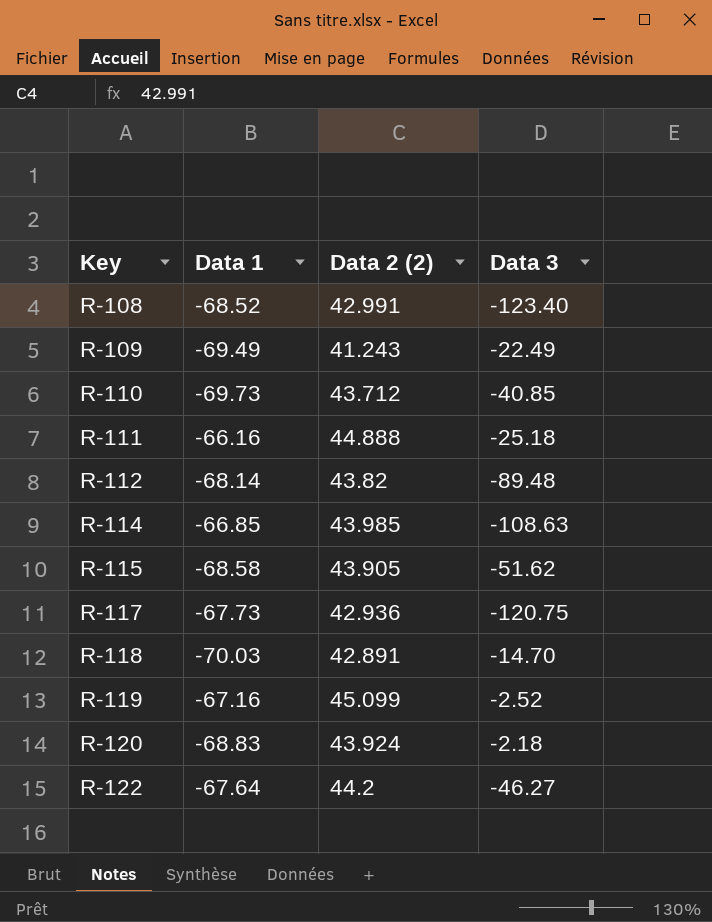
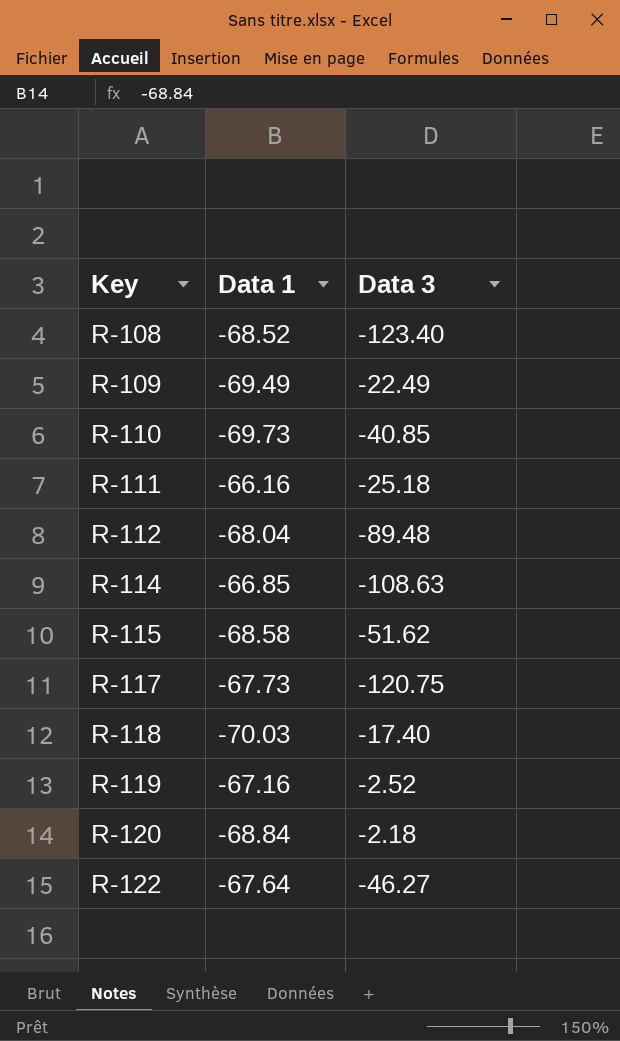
column Data 2 (2) | position: 3 -> none
R-112 | Data 1: -68.14 -> -68.04
R-118 | Data 3: -14.70 -> -17.40
R-120 | Data 1: -68.83 -> -68.84

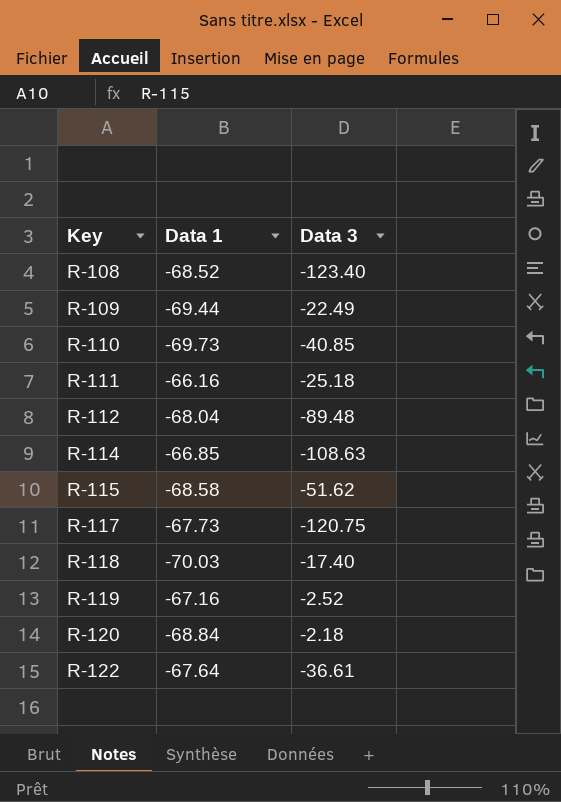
R-109 | Data 1: -69.49 -> -69.44
R-122 | Data 3: -46.27 -> -36.61

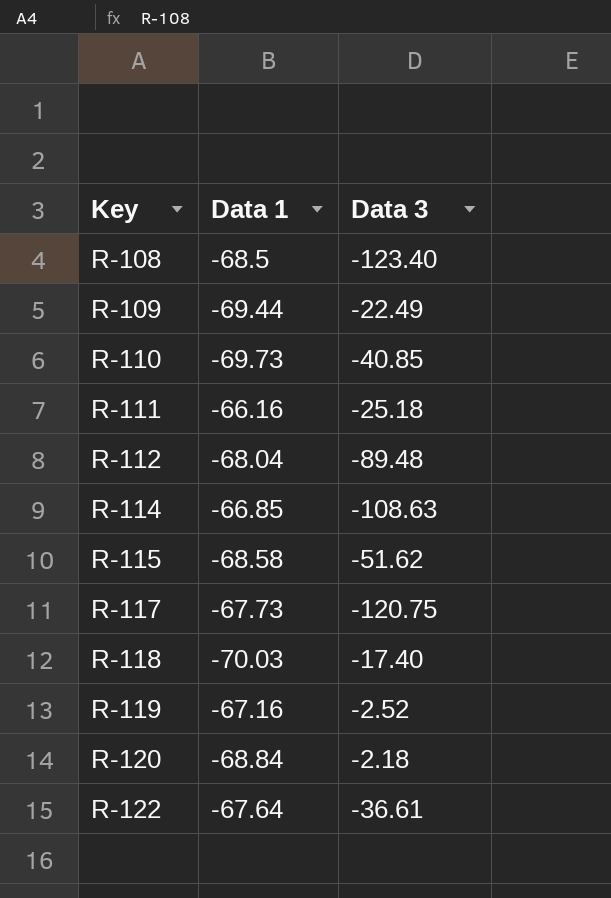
R-108 | Data 1: -68.52 -> -68.5

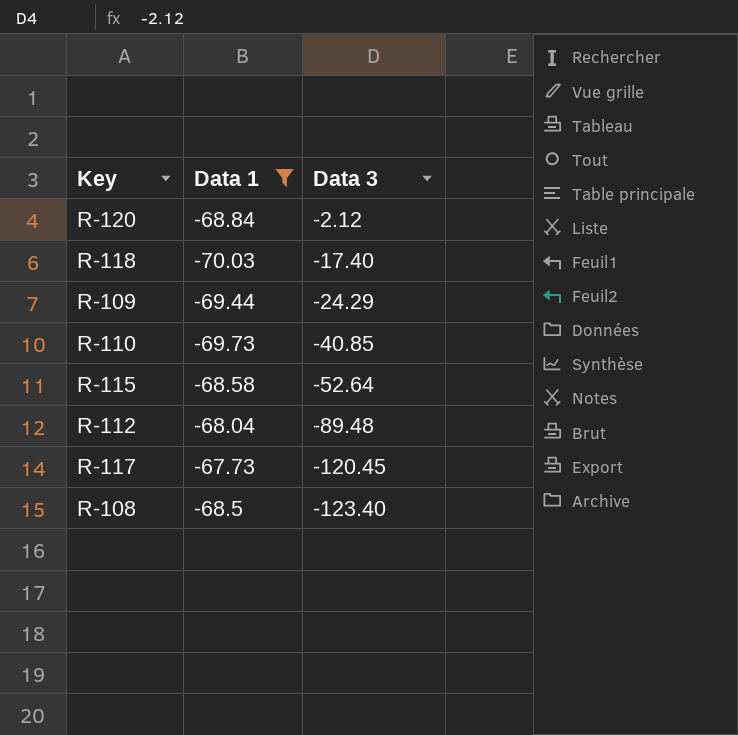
filter: none -> Data 1 <= -67.73
row order: Key ascending -> Data 3 descending
R-120 | Data 3: -2.18 -> -2.12
R-109 | Data 3: -22.49 -> -24.29
R-115 | Data 3: -51.62 -> -52.64
R-117 | Data 3: -120.75 -> -120.45

